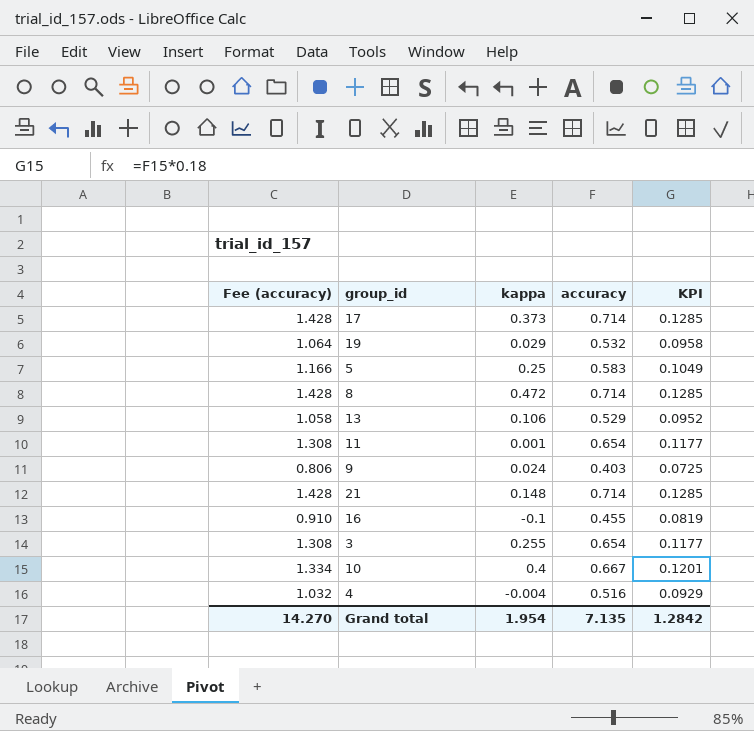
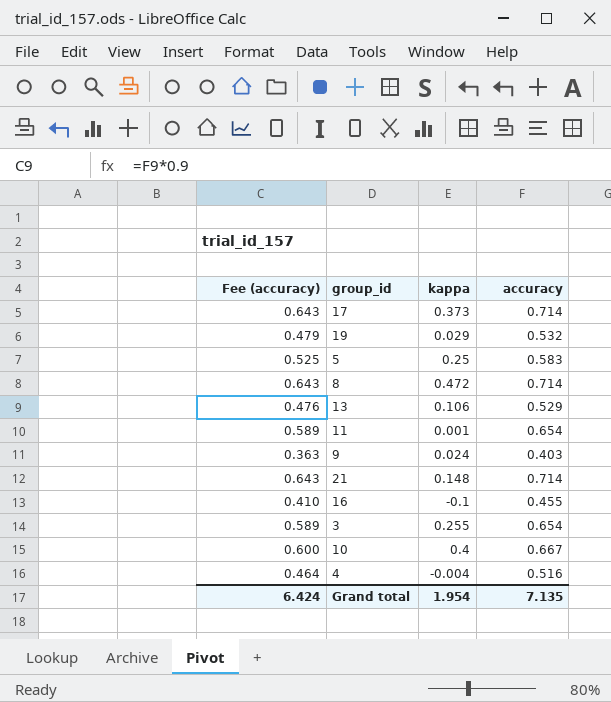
column KPI | formula: [accuracy] * 0.18 -> none
column Fee (accuracy) | formula: [accuracy] * 2 -> [accuracy] * 0.9
Grand total | Fee (accuracy): 14.270 -> 6.424

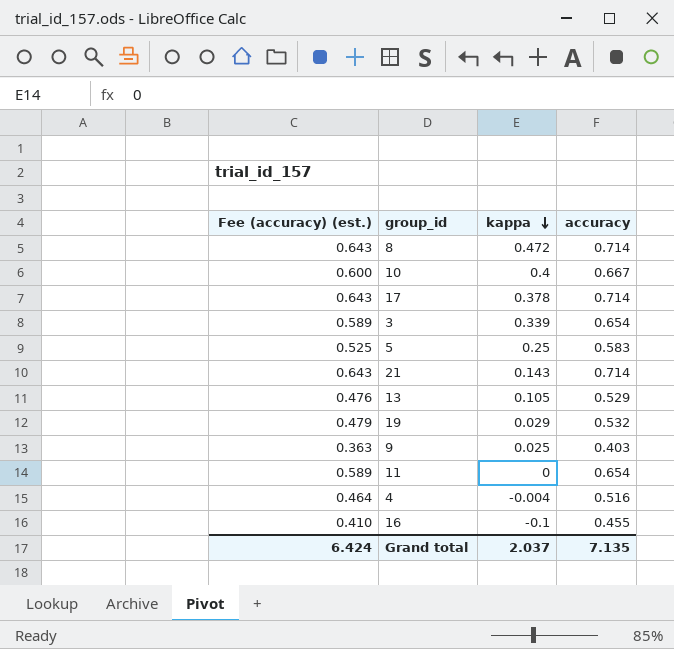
row order: none -> kappa descending
column name: Fee (accuracy) -> Fee (accuracy) (est.)
17 | kappa: 0.373 -> 0.378
3 | kappa: 0.255 -> 0.339
21 | kappa: 0.148 -> 0.143
13 | kappa: 0.106 -> 0.105
9 | kappa: 0.024 -> 0.025
11 | kappa: 0.001 -> 0
Grand total | kappa: 1.954 -> 2.037

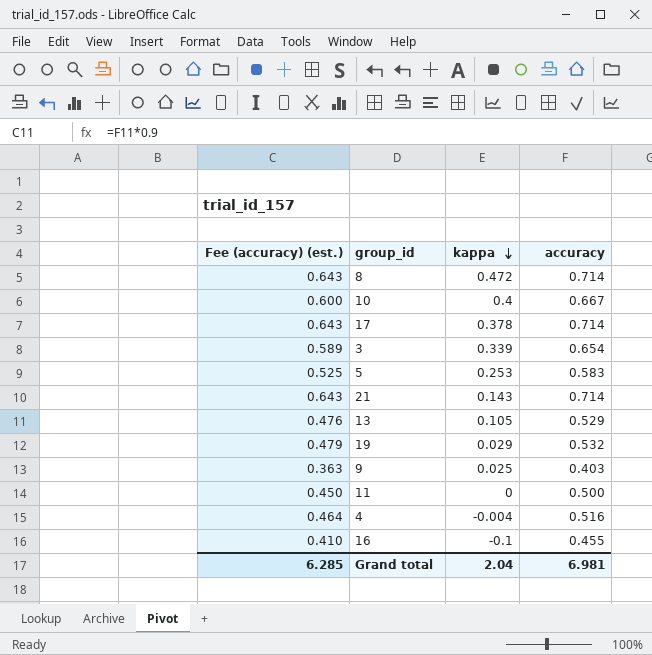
5 | kappa: 0.25 -> 0.253
11 | Fee (accuracy) (est.): 0.589 -> 0.450
11 | accuracy: 0.654 -> 0.500
Grand total | Fee (accuracy) (est.): 6.424 -> 6.285
Grand total | kappa: 2.037 -> 2.04
Grand total | accuracy: 7.135 -> 6.981

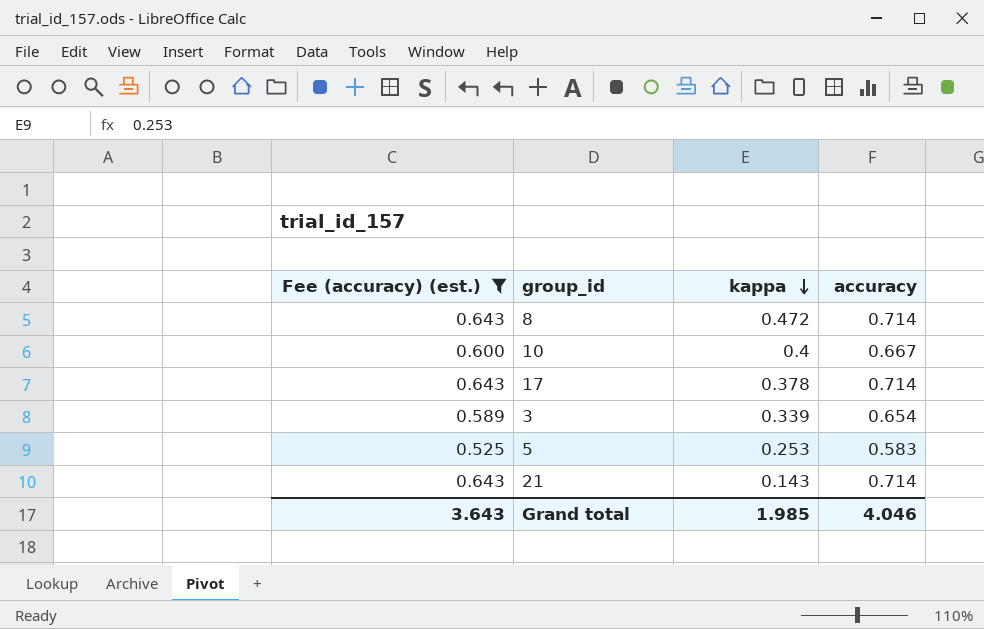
filter: none -> Fee (accuracy) (est.) >= 0.525
Grand total | Fee (accuracy) (est.): 6.285 -> 3.643
Grand total | kappa: 2.04 -> 1.985
Grand total | accuracy: 6.981 -> 4.046

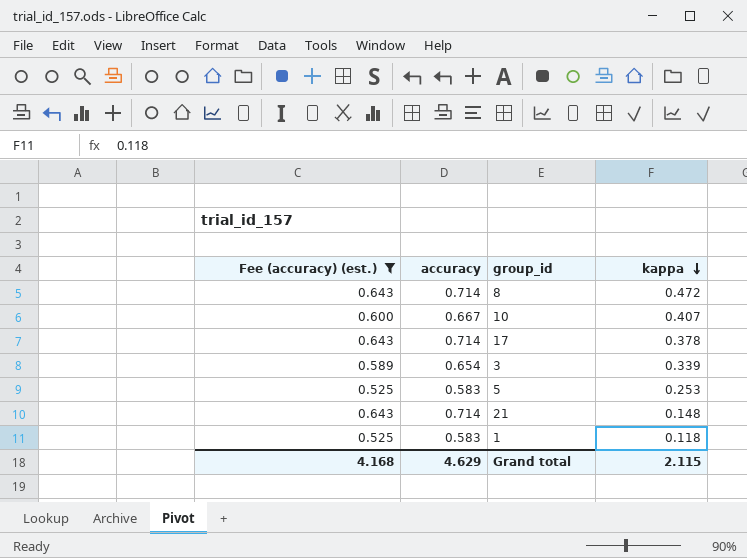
column accuracy | position: 4 -> 2
10 | kappa: 0.4 -> 0.407
21 | kappa: 0.143 -> 0.148
row 1: none -> 0.525 | 0.583 | 0.118
Grand total | Fee (accuracy) (est.): 3.643 -> 4.168
Grand total | accuracy: 4.046 -> 4.629
Grand total | kappa: 1.985 -> 2.115

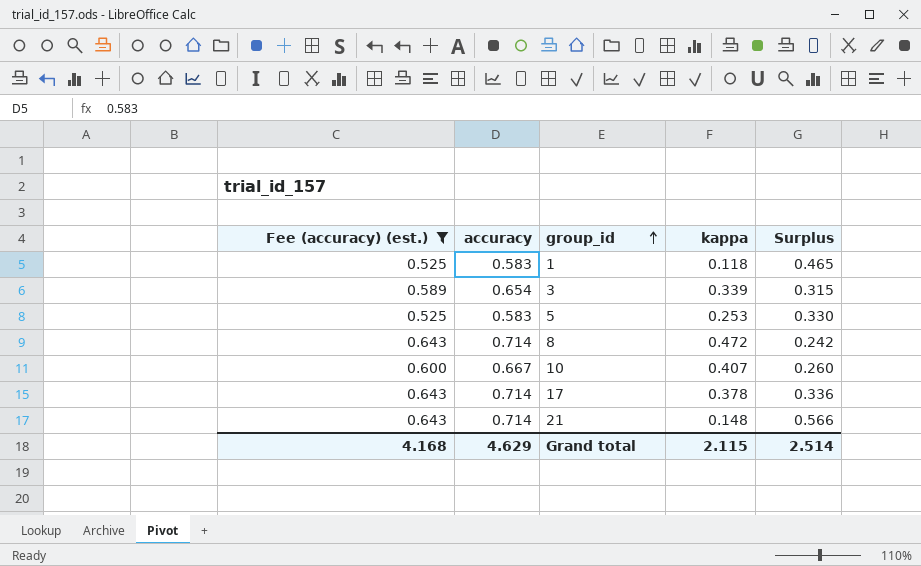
row order: kappa descending -> group_id ascending
column Surplus | formula: none -> [accuracy] - [kappa]

